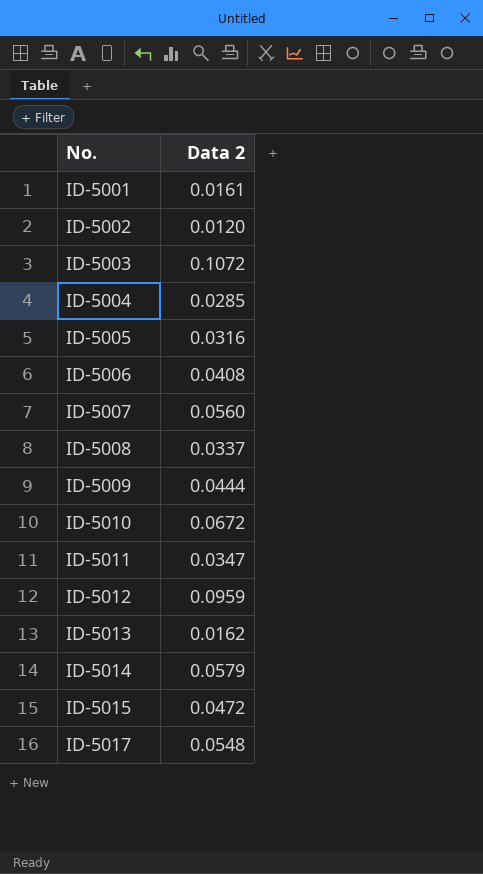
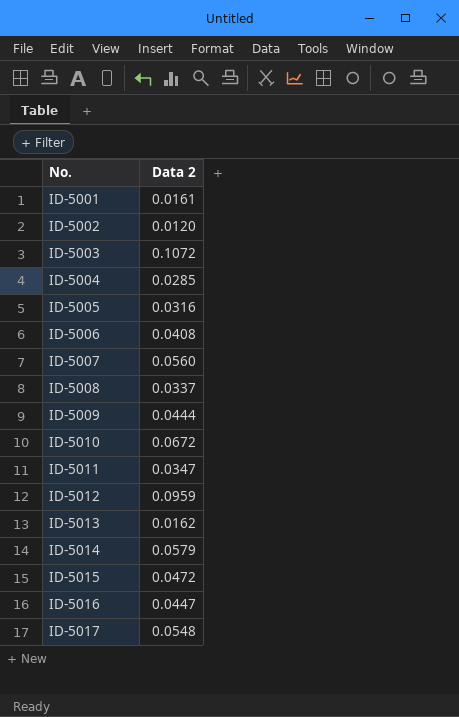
row ID-5016: none -> 0.0447

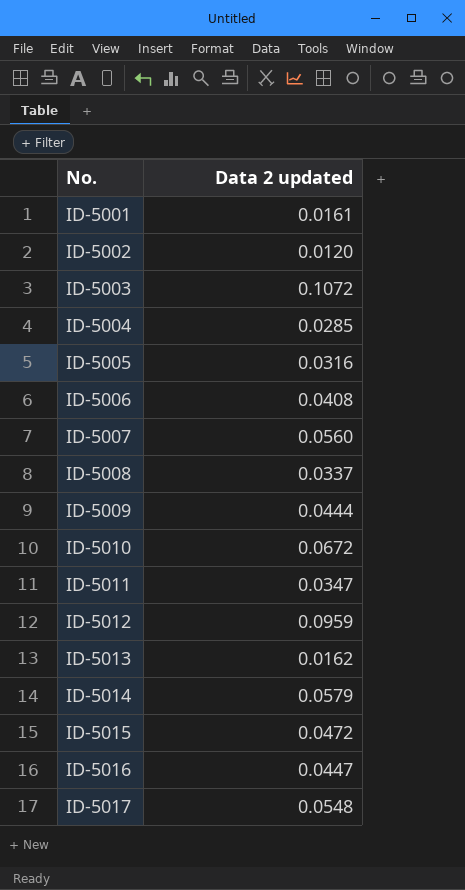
column name: Data 2 -> Data 2 updated

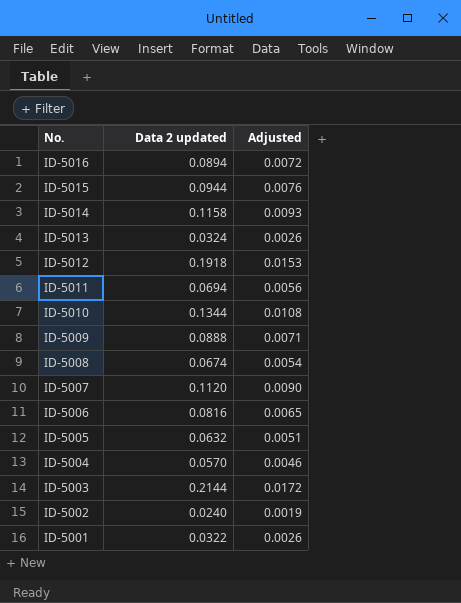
row order: No. ascending -> No. descending
column Adjusted | formula: none -> [Data 2 updated] * 0.08
row ID-5017: 0.0548 -> none
ID-5016 | Data 2 updated: 0.0447 -> 0.0894
ID-5015 | Data 2 updated: 0.0472 -> 0.0944
ID-5014 | Data 2 updated: 0.0579 -> 0.1158
ID-5013 | Data 2 updated: 0.0162 -> 0.0324
ID-5012 | Data 2 updated: 0.0959 -> 0.1918
ID-5011 | Data 2 updated: 0.0347 -> 0.0694
ID-5010 | Data 2 updated: 0.0672 -> 0.1344
ID-5009 | Data 2 updated: 0.0444 -> 0.0888
ID-5008 | Data 2 updated: 0.0337 -> 0.0674
ID-5007 | Data 2 updated: 0.0560 -> 0.1120
ID-5006 | Data 2 updated: 0.0408 -> 0.0816
ID-5005 | Data 2 updated: 0.0316 -> 0.0632
ID-5004 | Data 2 updated: 0.0285 -> 0.0570
ID-5003 | Data 2 updated: 0.1072 -> 0.2144
ID-5002 | Data 2 updated: 0.0120 -> 0.0240
ID-5001 | Data 2 updated: 0.0161 -> 0.0322

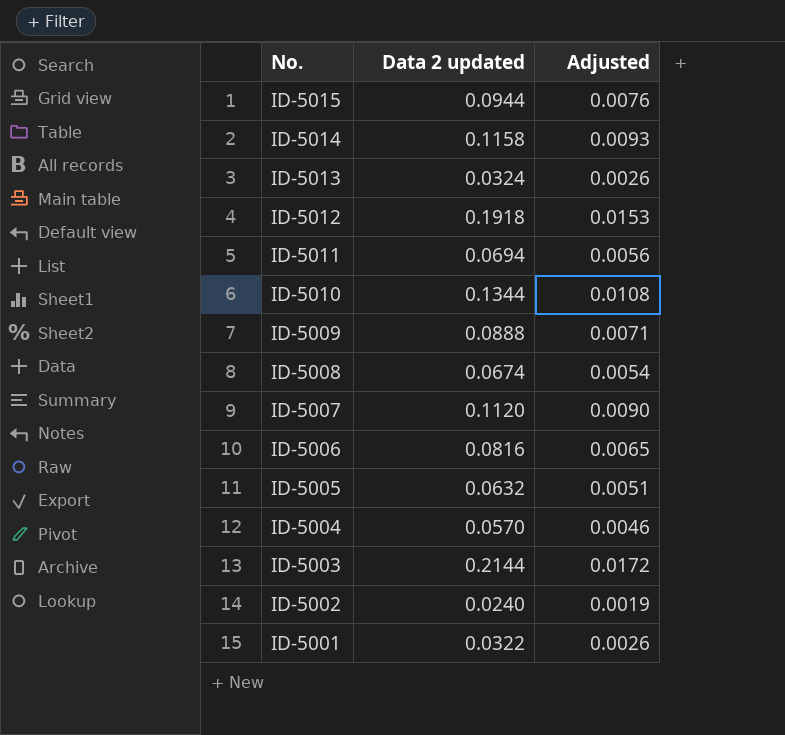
row ID-5016: 0.0894 | 0.0072 -> none

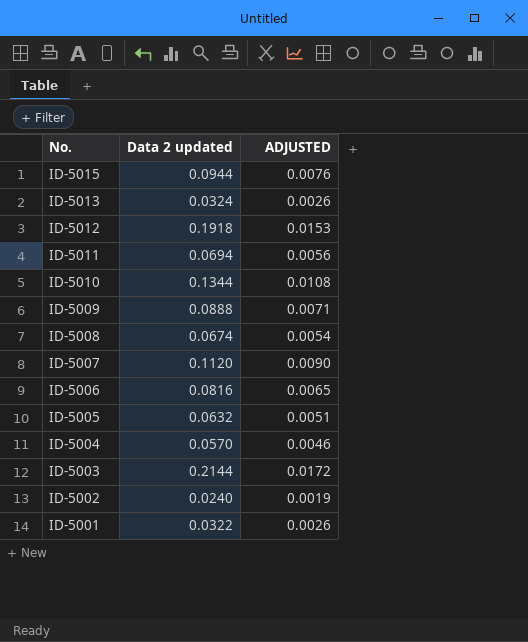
column name: Adjusted -> ADJUSTED
row ID-5014: 0.1158 | 0.0093 -> none

